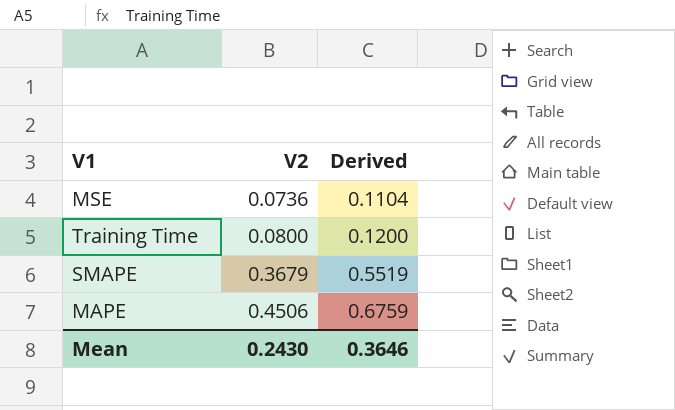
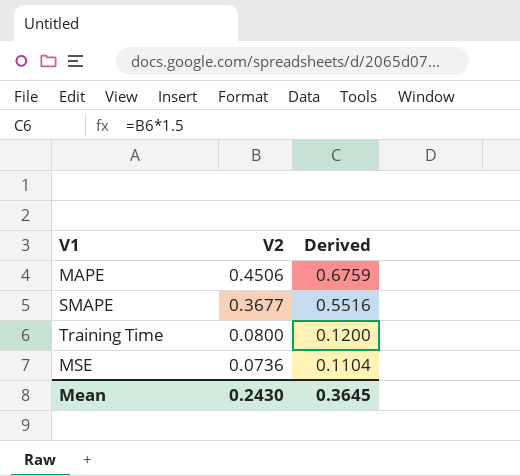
row order: V2 ascending -> V2 descending
SMAPE | V2: 0.3679 -> 0.3677
SMAPE | Derived: 0.5519 -> 0.5516
Mean | Derived: 0.3646 -> 0.3645

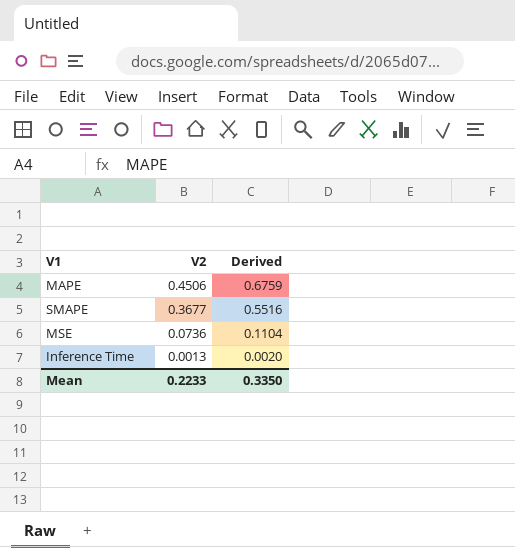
row Training Time: 0.0800 | 0.1200 -> none
row Inference Time: none -> 0.0013 | 0.0020
Mean | V2: 0.2430 -> 0.2233
Mean | Derived: 0.3645 -> 0.3350

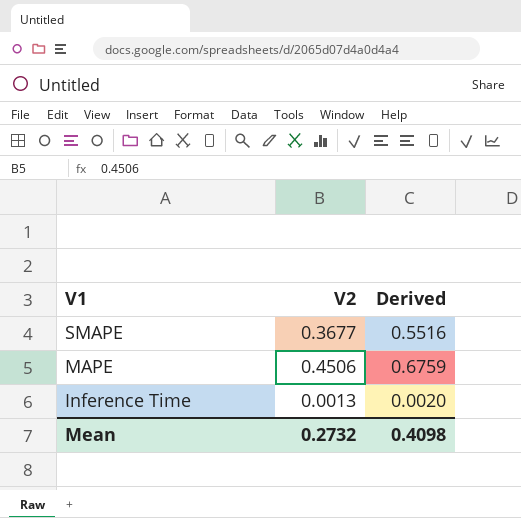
row order: V2 descending -> V1 descending
row MSE: 0.0736 | 0.1104 -> none
Mean | V2: 0.2233 -> 0.2732
Mean | Derived: 0.3350 -> 0.4098

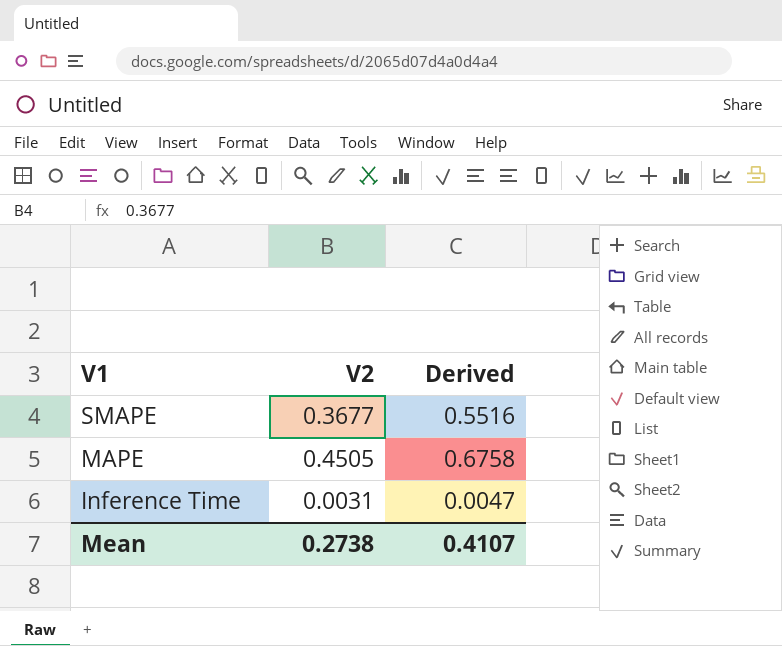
MAPE | V2: 0.4506 -> 0.4505
MAPE | Derived: 0.6759 -> 0.6758
Inference Time | V2: 0.0013 -> 0.0031
Inference Time | Derived: 0.0020 -> 0.0047
Mean | V2: 0.2732 -> 0.2738
Mean | Derived: 0.4098 -> 0.4107

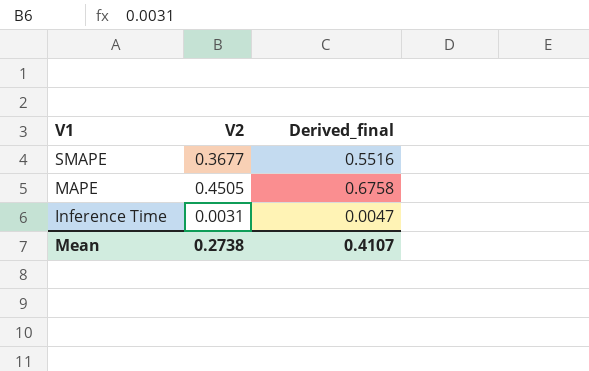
column name: Derived -> Derived_final

